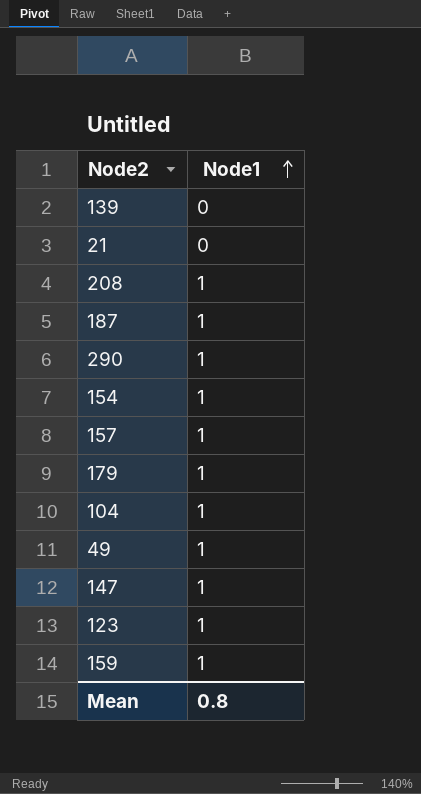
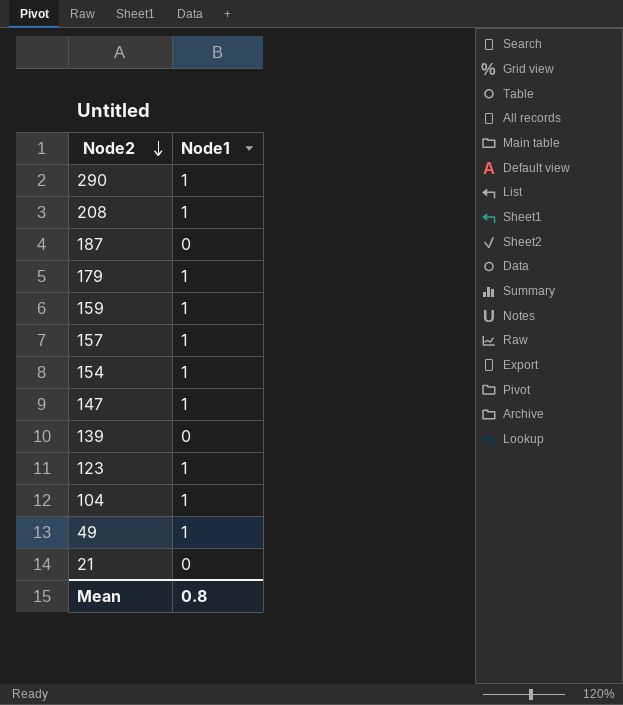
row order: Node1 ascending -> Node2 descending
187 | Node1: 1 -> 0

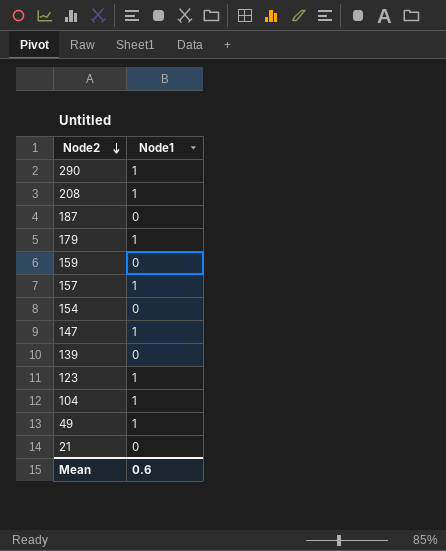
159 | Node1: 1 -> 0
154 | Node1: 1 -> 0
Mean | Node1: 0.8 -> 0.6

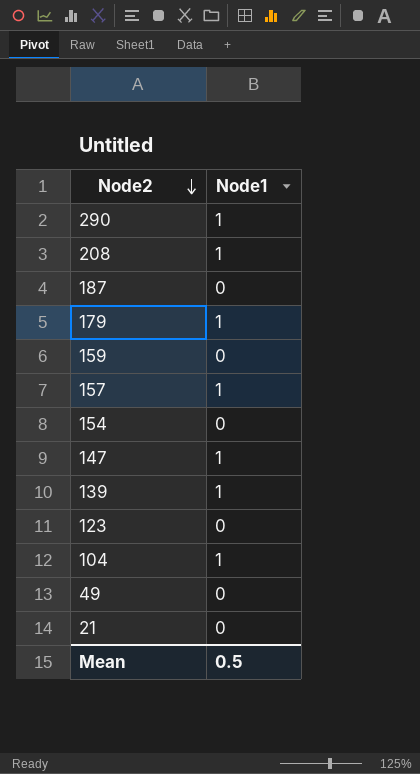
139 | Node1: 0 -> 1
123 | Node1: 1 -> 0
49 | Node1: 1 -> 0
Mean | Node1: 0.6 -> 0.5

